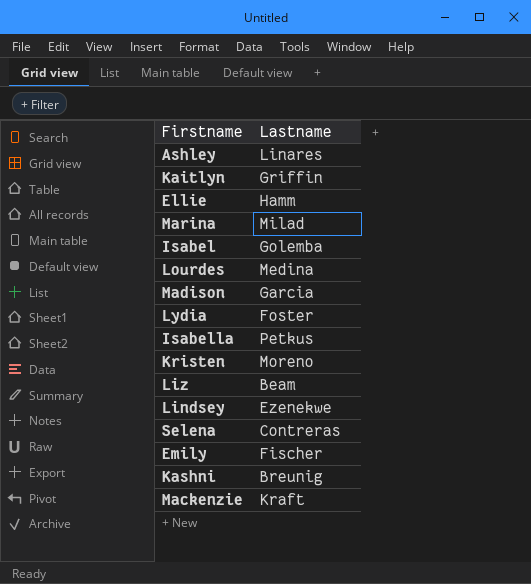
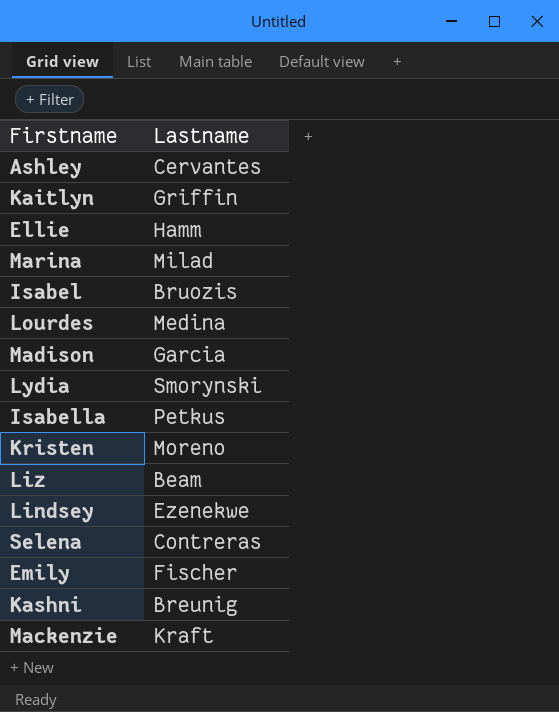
Ashley | Lastname: Linares -> Cervantes
Isabel | Lastname: Golemba -> Bruozis
Lydia | Lastname: Foster -> Smorynski

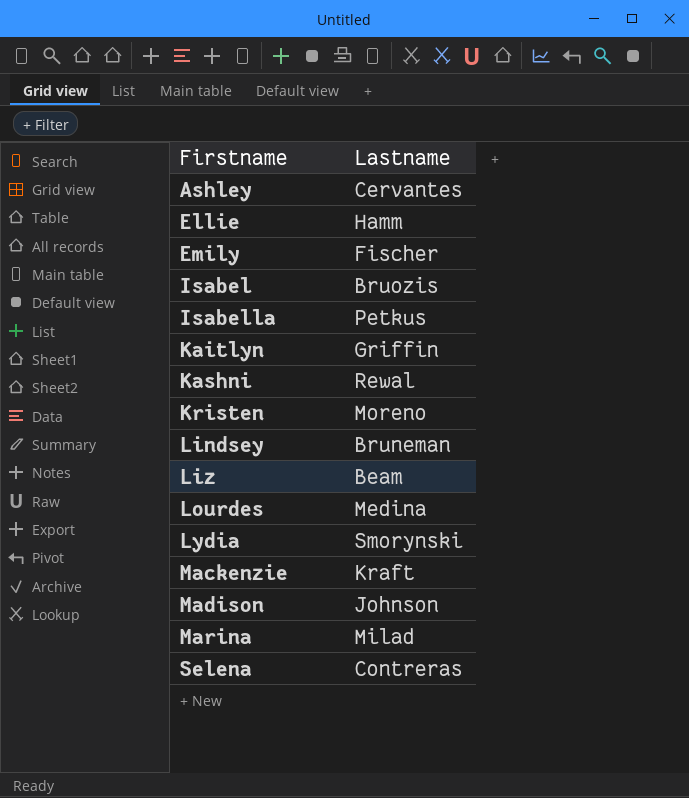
row order: none -> Firstname ascending
Kashni | Lastname: Breunig -> Rewal
Lindsey | Lastname: Ezenekwe -> Bruneman
Madison | Lastname: Garcia -> Johnson

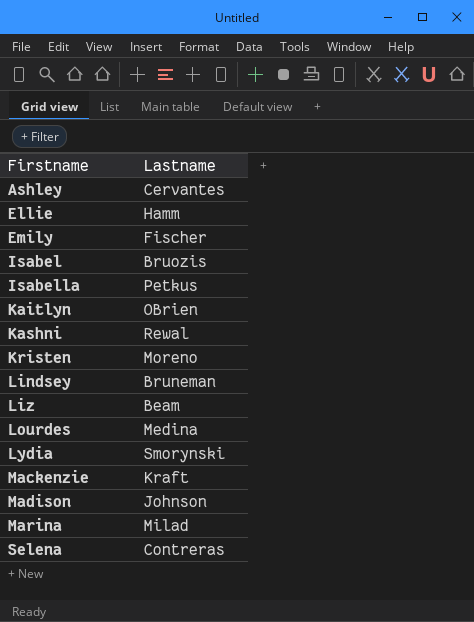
Kaitlyn | Lastname: Griffin -> OBrien

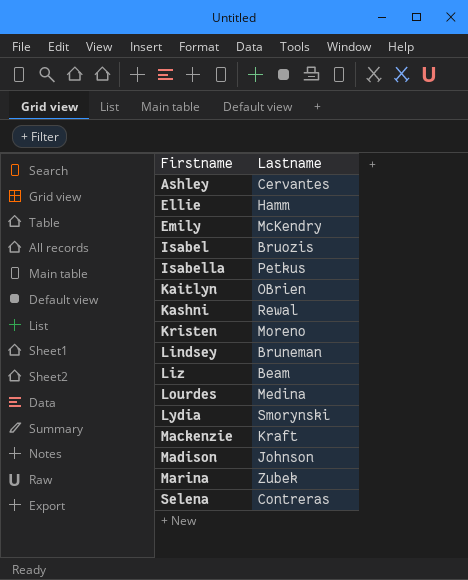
Emily | Lastname: Fischer -> McKendry
Marina | Lastname: Milad -> Zubek

